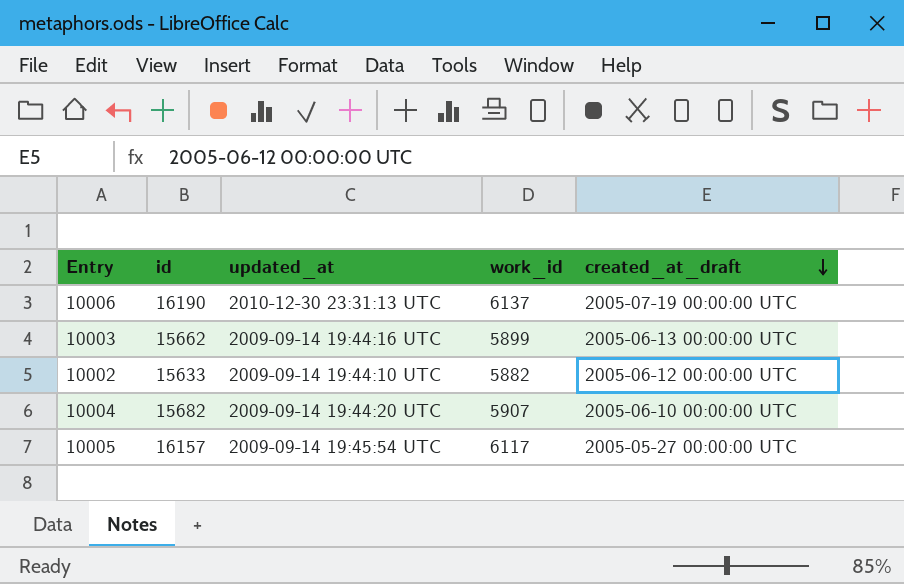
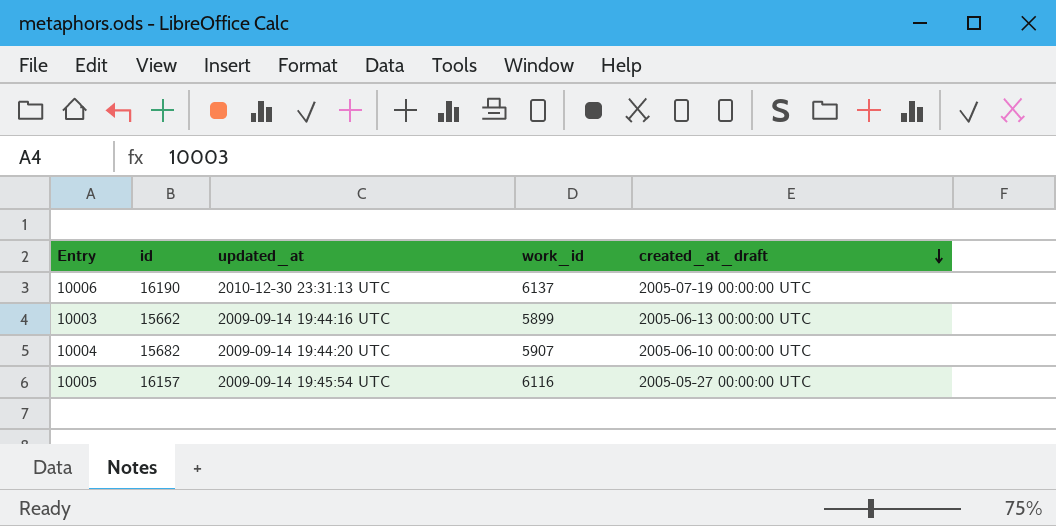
row 10002: 15633 | 2009-09-14 19:44:10 UTC | 5882 | 2005-06-12 00:00:00 UTC -> none
10005 | work_id: 6117 -> 6116

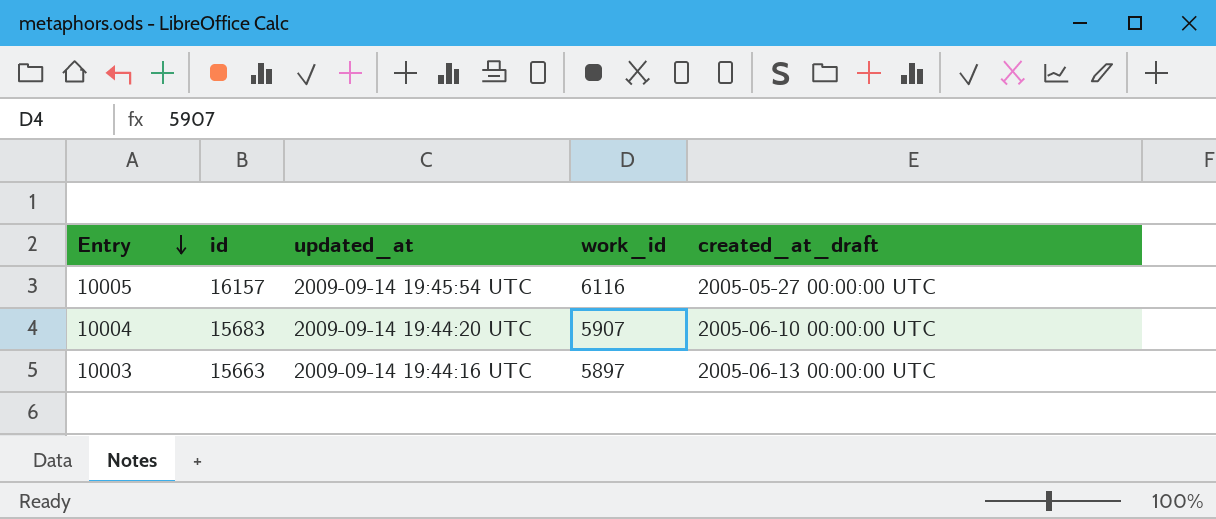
row order: created_at_draft descending -> Entry descending
row 10006: 16190 | 2010-12-30 23:31:13 UTC | 6137 | 2005-07-19 00:00:00 UTC -> none
10004 | id: 15682 -> 15683
10003 | id: 15662 -> 15663
10003 | work_id: 5899 -> 5897

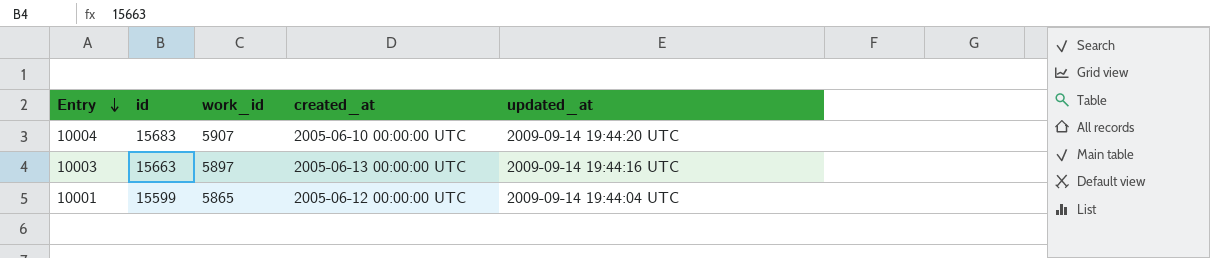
column name: created_at_draft -> created_at
column updated_at | position: 3 -> 5
row 10005: 16157 | 2009-09-14 19:45:54 UTC | 6116 | 2005-05-27 00:00:00 UTC -> none
row 10001: none -> 15599 | 5865 | 2005-06-12 00:00:00 UTC | 2009-09-14 19:44:04 UTC

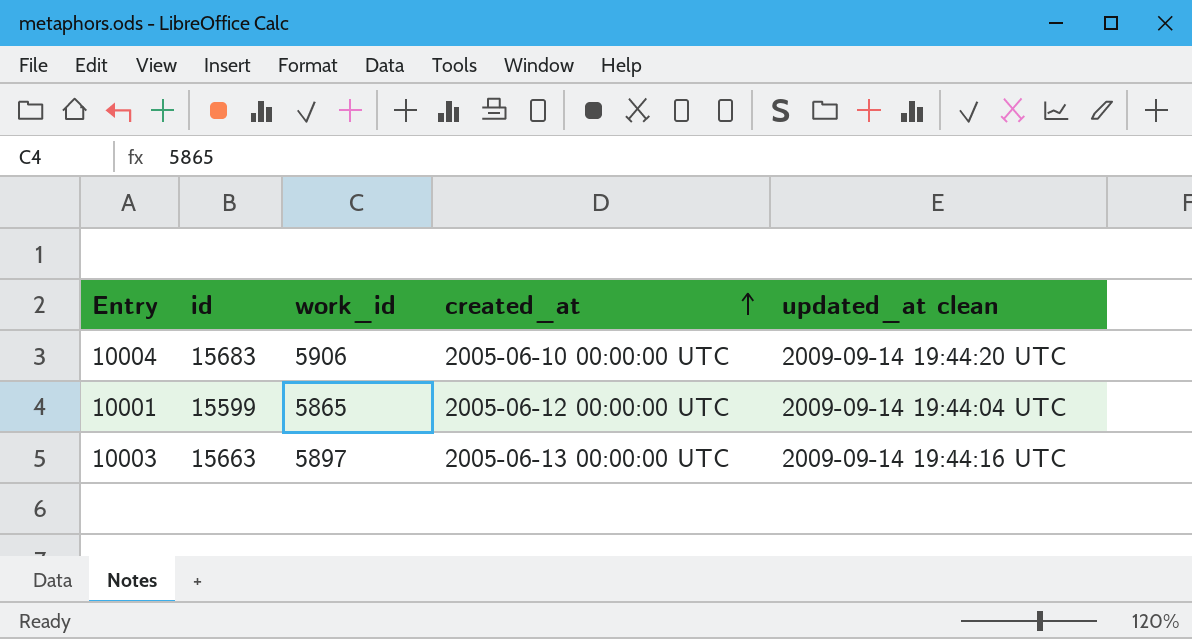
row order: Entry descending -> created_at ascending
column name: updated_at -> updated_at clean
10004 | work_id: 5907 -> 5906

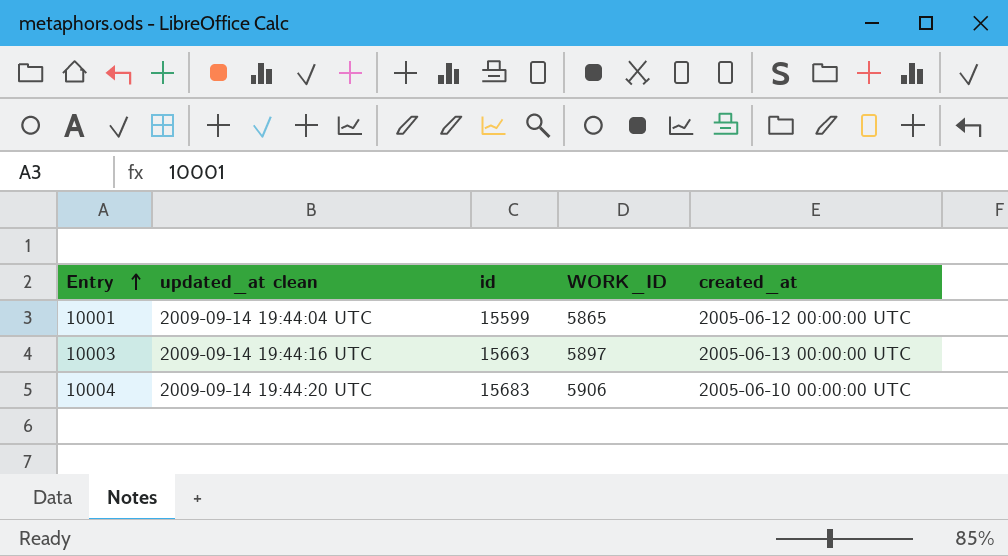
row order: created_at ascending -> Entry ascending
column updated_at clean | position: 5 -> 2
column name: work_id -> WORK_ID

